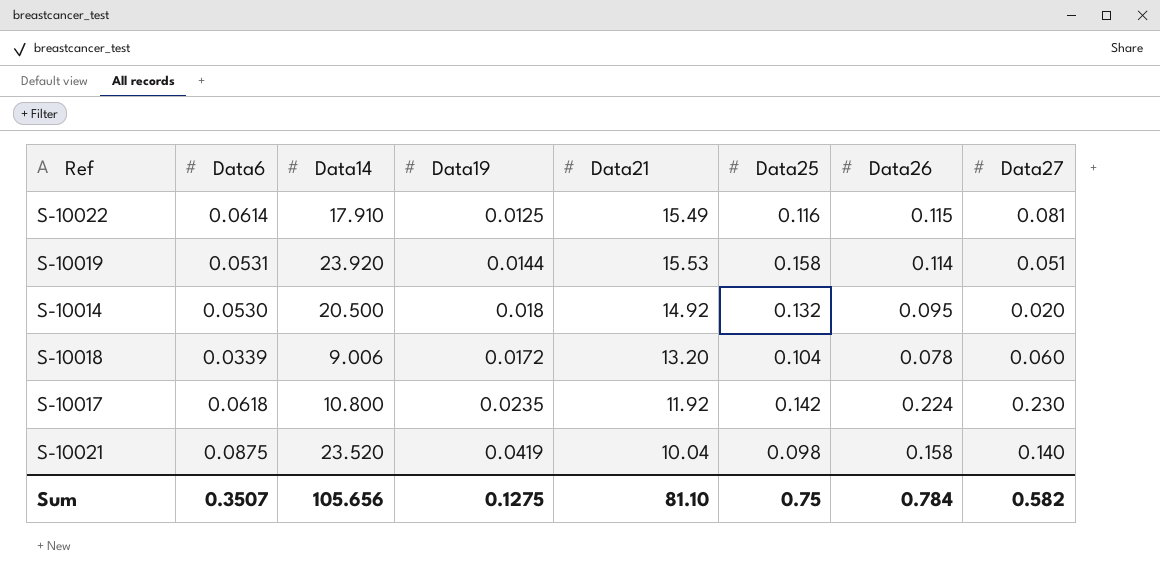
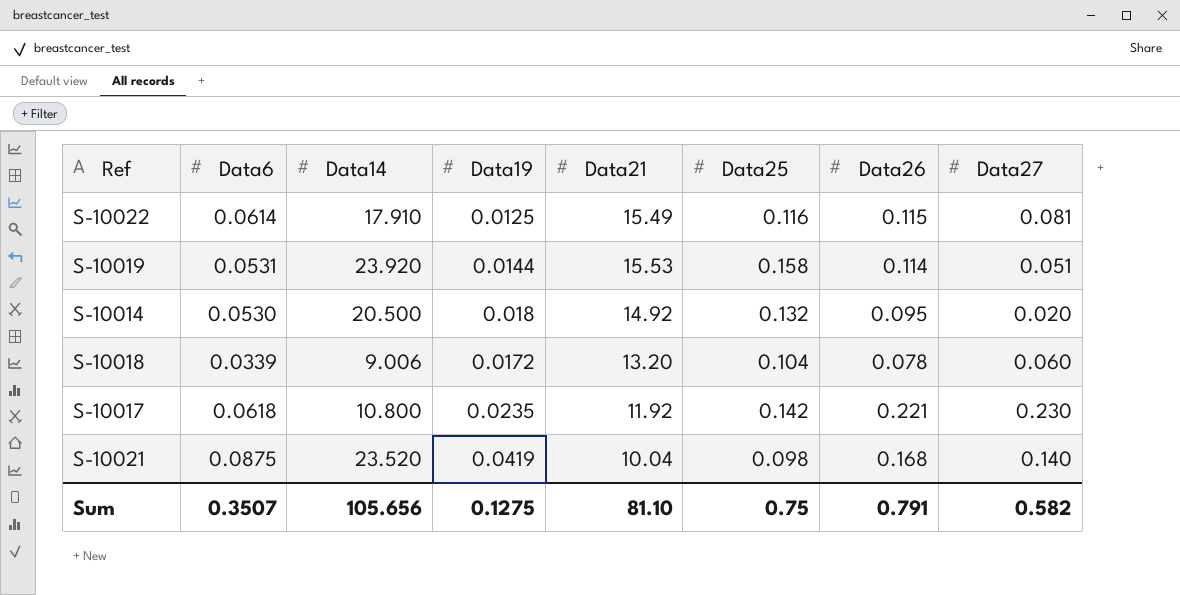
S-10017 | Data26: 0.224 -> 0.221
S-10021 | Data26: 0.158 -> 0.168
Sum | Data26: 0.784 -> 0.791

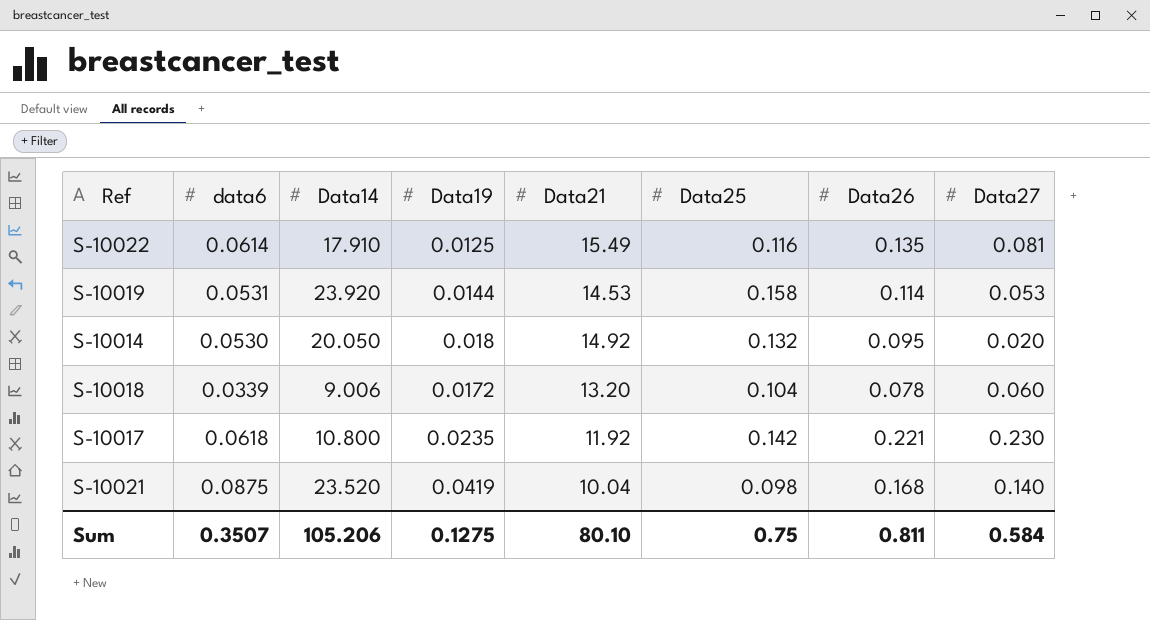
column name: Data6 -> data6
S-10022 | Data26: 0.115 -> 0.135
S-10019 | Data21: 15.53 -> 14.53
S-10019 | Data27: 0.051 -> 0.053
S-10014 | Data14: 20.500 -> 20.050
Sum | Data14: 105.656 -> 105.206
Sum | Data21: 81.10 -> 80.10
Sum | Data26: 0.791 -> 0.811
Sum | Data27: 0.582 -> 0.584

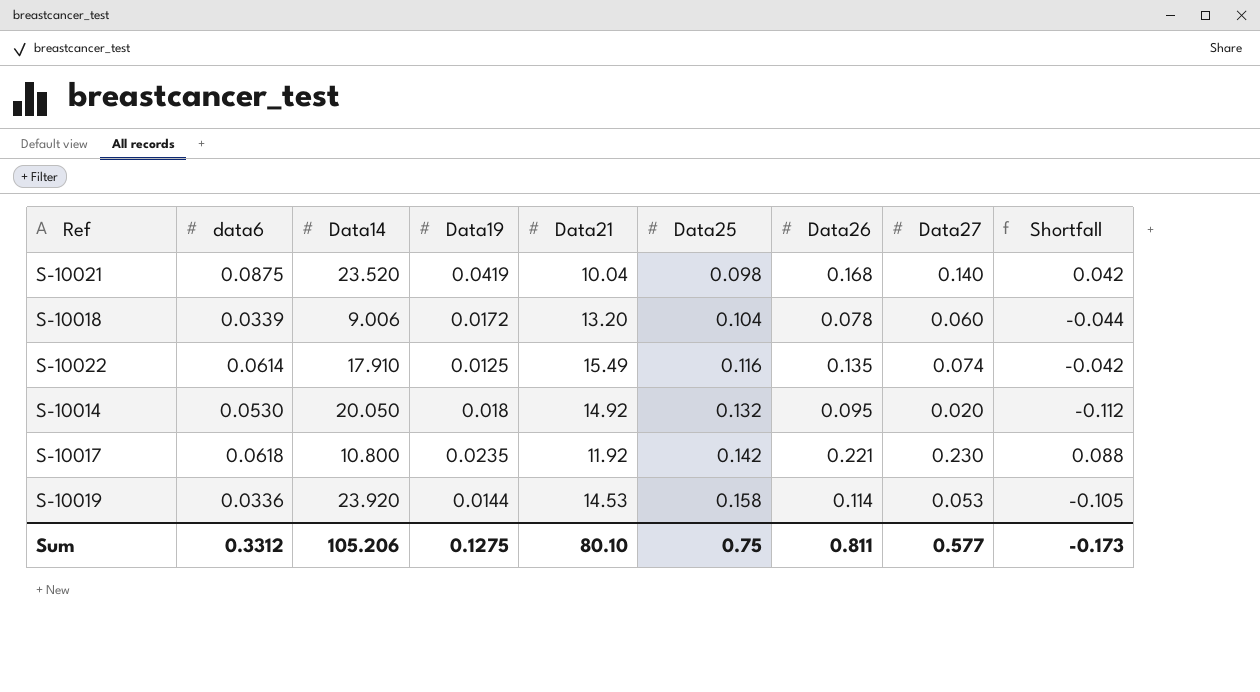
row order: none -> Data25 ascending
column Shortfall | formula: none -> [Data27] - [Data25]
S-10022 | Data27: 0.081 -> 0.074
S-10019 | data6: 0.0531 -> 0.0336
Sum | data6: 0.3507 -> 0.3312
Sum | Data27: 0.584 -> 0.577

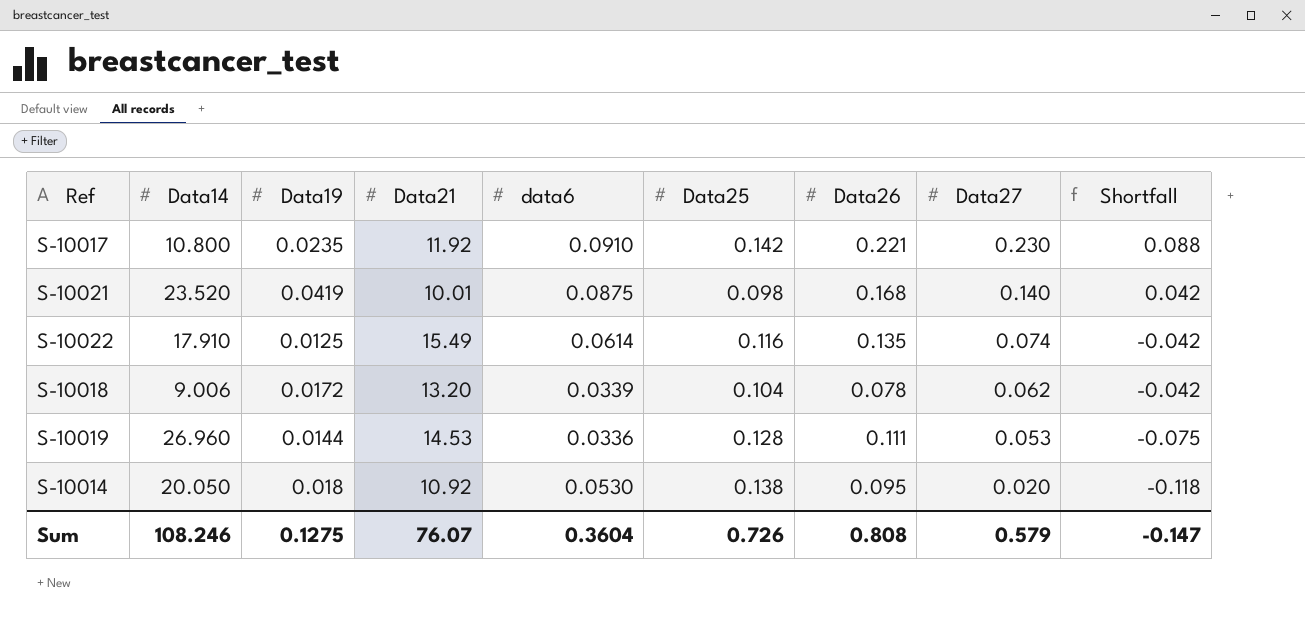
row order: Data25 ascending -> Data27 descending
column data6 | position: 2 -> 5
S-10017 | data6: 0.0618 -> 0.0910
S-10021 | Data21: 10.04 -> 10.01
S-10018 | Data27: 0.060 -> 0.062
S-10018 | Shortfall: -0.044 -> -0.042
S-10019 | Data14: 23.920 -> 26.960
S-10019 | Data25: 0.158 -> 0.128
S-10019 | Data26: 0.114 -> 0.111
S-10019 | Shortfall: -0.105 -> -0.075
S-10014 | Data21: 14.92 -> 10.92
S-10014 | Data25: 0.132 -> 0.138
S-10014 | Shortfall: -0.112 -> -0.118
Sum | Data14: 105.206 -> 108.246
Sum | Data21: 80.10 -> 76.07
Sum | data6: 0.3312 -> 0.3604
Sum | Data25: 0.75 -> 0.726
Sum | Data26: 0.811 -> 0.808
Sum | Data27: 0.577 -> 0.579
Sum | Shortfall: -0.173 -> -0.147

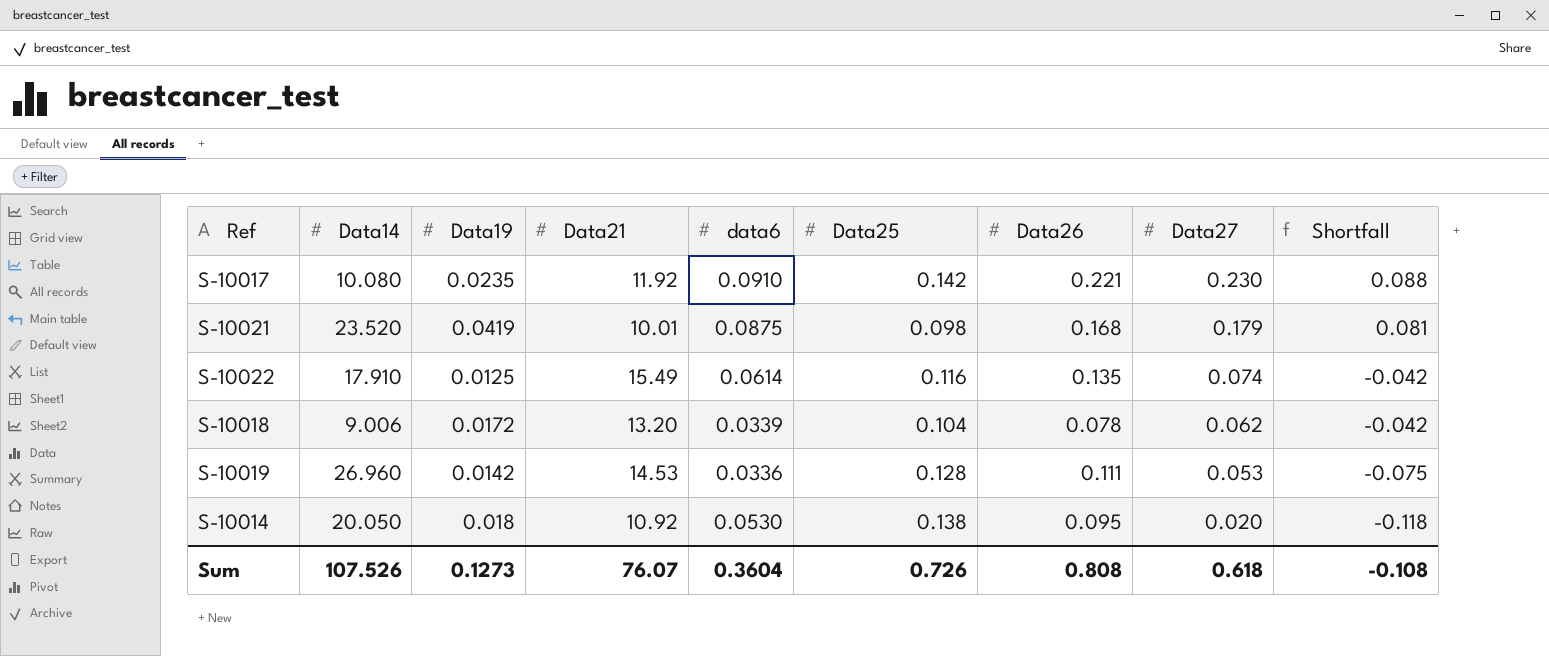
S-10017 | Data14: 10.800 -> 10.080
S-10021 | Data27: 0.140 -> 0.179
S-10021 | Shortfall: 0.042 -> 0.081
S-10019 | Data19: 0.0144 -> 0.0142
Sum | Data14: 108.246 -> 107.526
Sum | Data19: 0.1275 -> 0.1273
Sum | Data27: 0.579 -> 0.618
Sum | Shortfall: -0.147 -> -0.108

